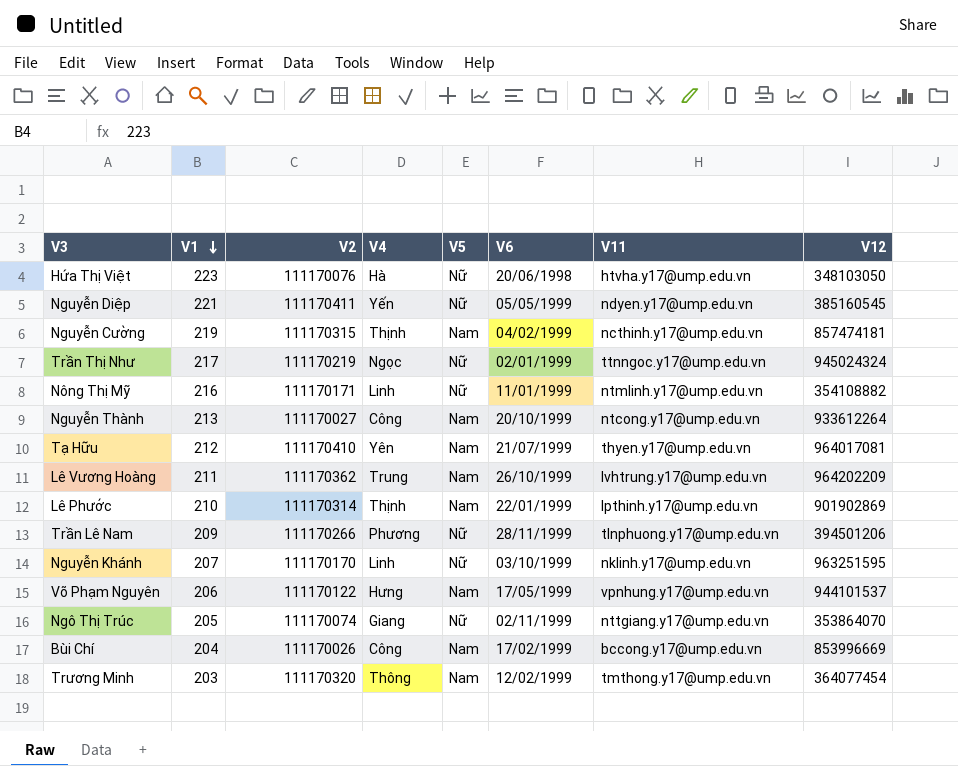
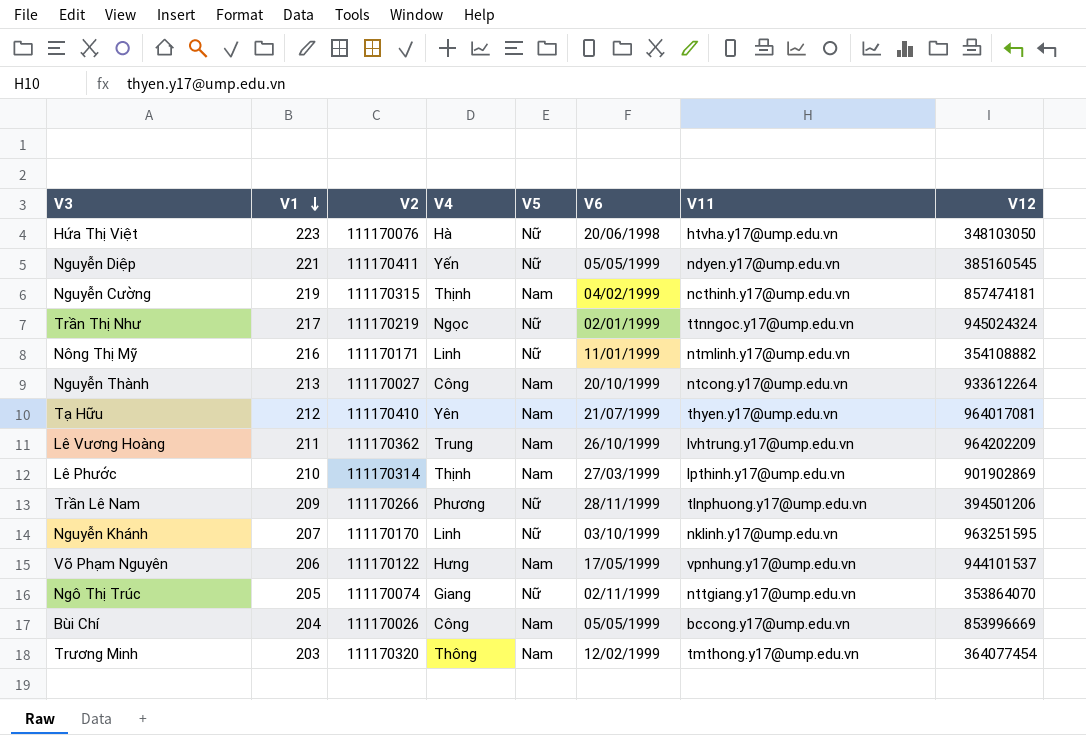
Lê Phước | V6: 22/01/1999 -> 27/03/1999
Bùi Chí | V6: 17/02/1999 -> 05/05/1999

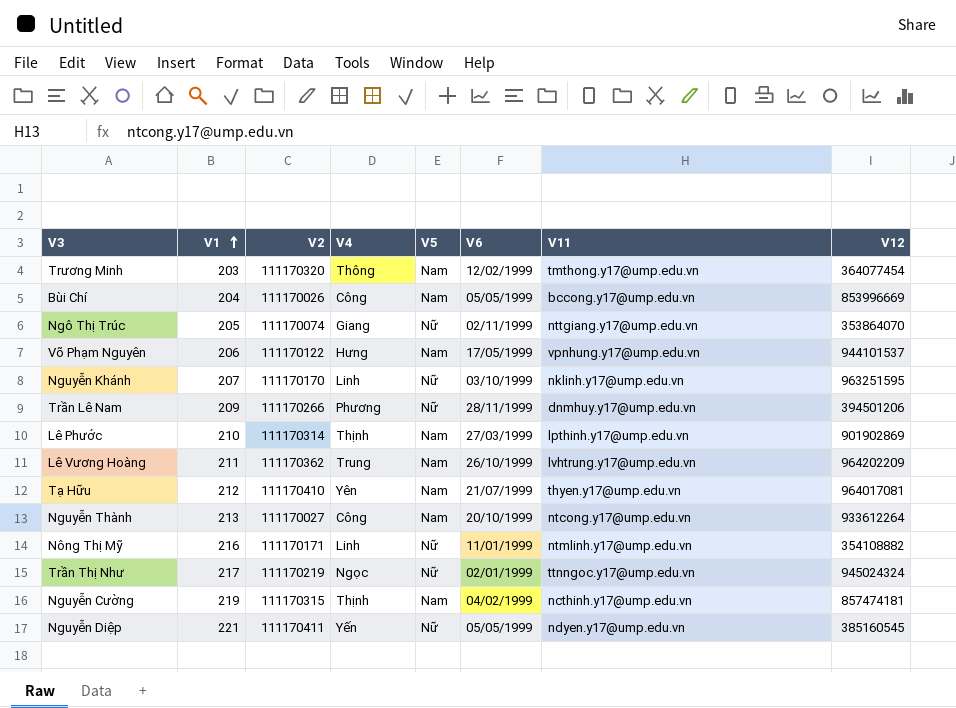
row order: V1 descending -> V1 ascending
row Hứa Thị Việt: 223 | 111170076 | Hà | Nữ | 20/06/1998 | htvha.y17@ump.edu.vn | 348103050 -> none
Trần Lê Nam | V11: tlnphuong.y17@ump.edu.vn -> dnmhuy.y17@ump.edu.vn

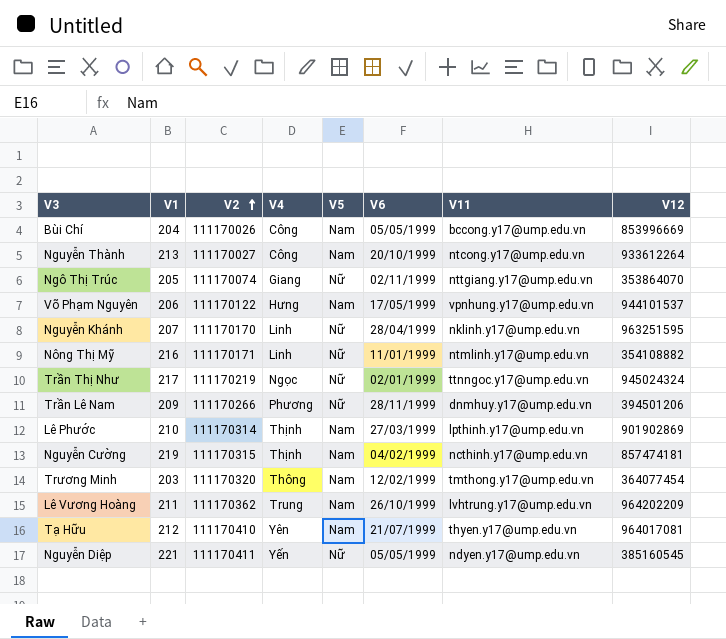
row order: V1 ascending -> V2 ascending
Nguyễn Khánh | V6: 03/10/1999 -> 28/04/1999

